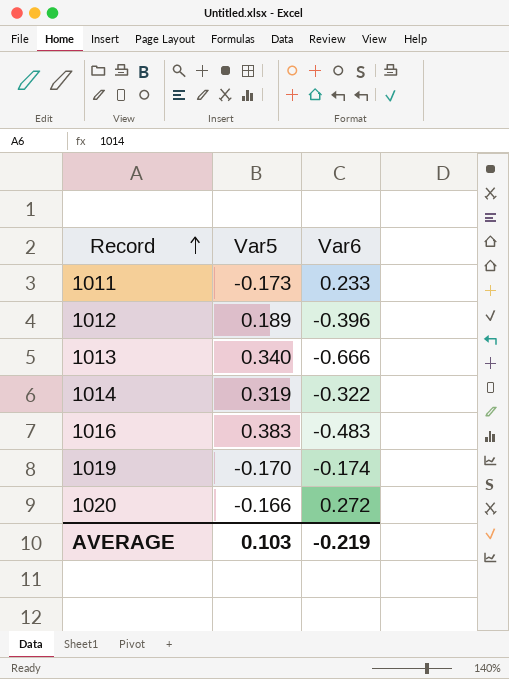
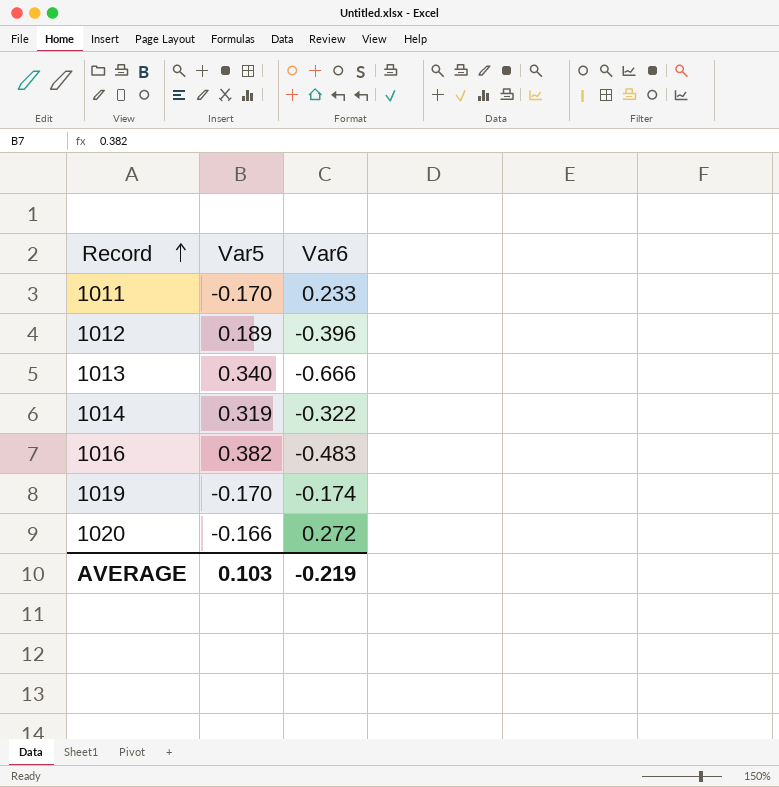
1011 | Var5: -0.173 -> -0.170
1016 | Var5: 0.383 -> 0.382

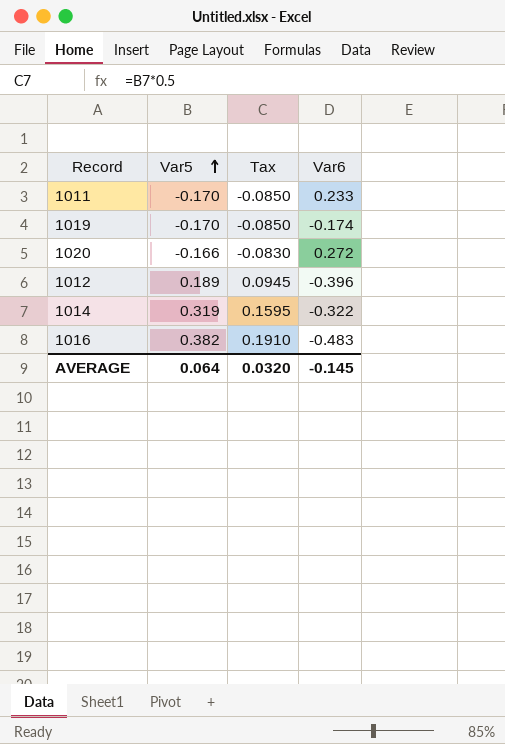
row order: Record ascending -> Var5 ascending
column Tax | formula: none -> [Var5] * 0.5
row 1013: 0.340 | -0.666 -> none
AVERAGE | Var5: 0.103 -> 0.064
AVERAGE | Var6: -0.219 -> -0.145

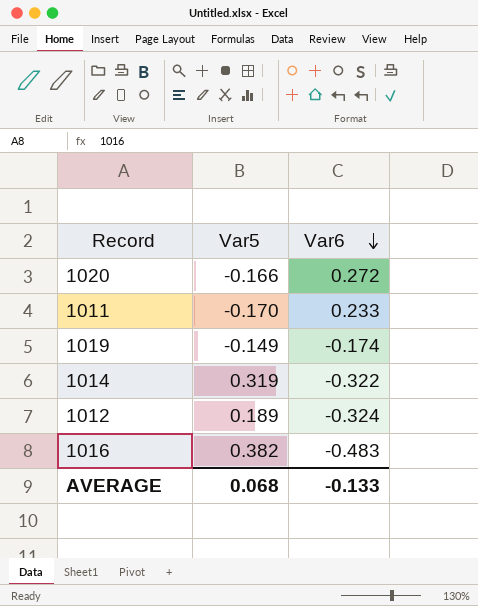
row order: Var5 ascending -> Var6 descending
column Tax | formula: [Var5] * 0.5 -> none
1019 | Var5: -0.170 -> -0.149
1012 | Var6: -0.396 -> -0.324
AVERAGE | Var5: 0.064 -> 0.068
AVERAGE | Var6: -0.145 -> -0.133

